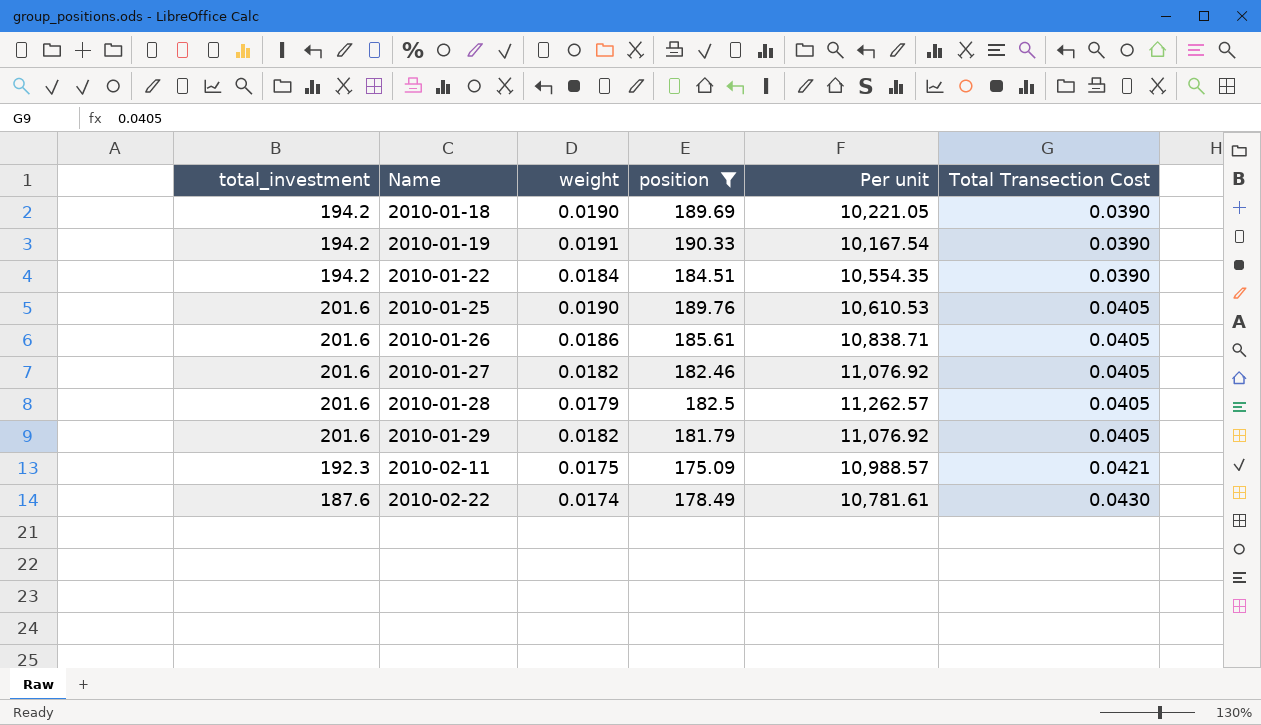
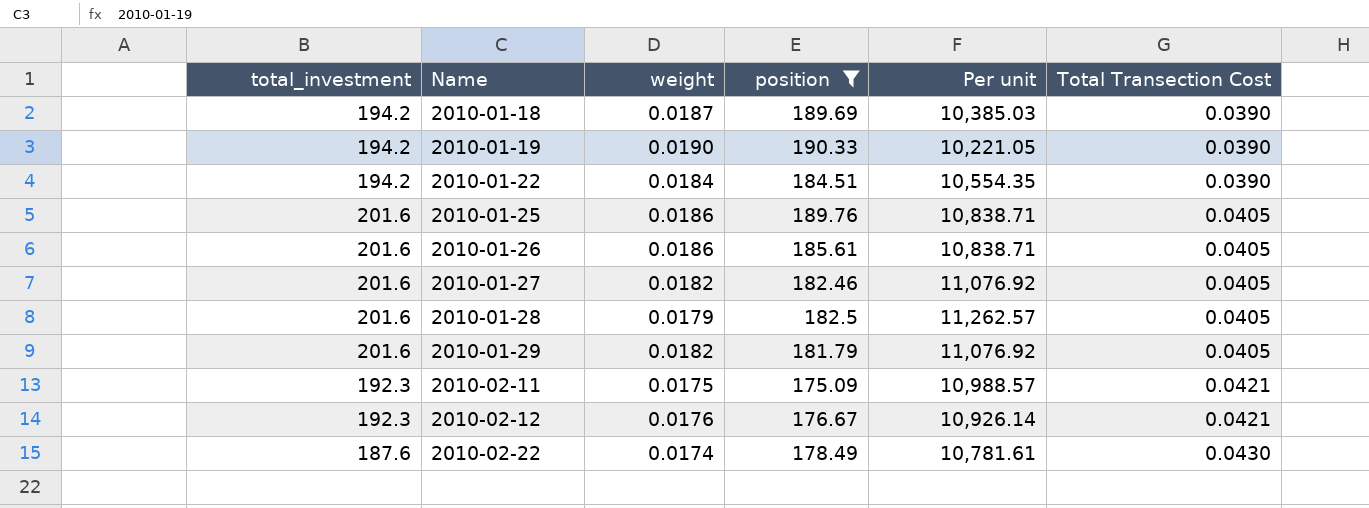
2010-01-18 | weight: 0.0190 -> 0.0187
2010-01-18 | Per unit: 10,221.05 -> 10,385.03
2010-01-19 | weight: 0.0191 -> 0.0190
2010-01-19 | Per unit: 10,167.54 -> 10,221.05
2010-01-25 | weight: 0.0190 -> 0.0186
2010-01-25 | Per unit: 10,610.53 -> 10,838.71
row 2010-02-12: none -> 192.3 | 0.0176 | 176.67 | 10,926.14 | 0.0421

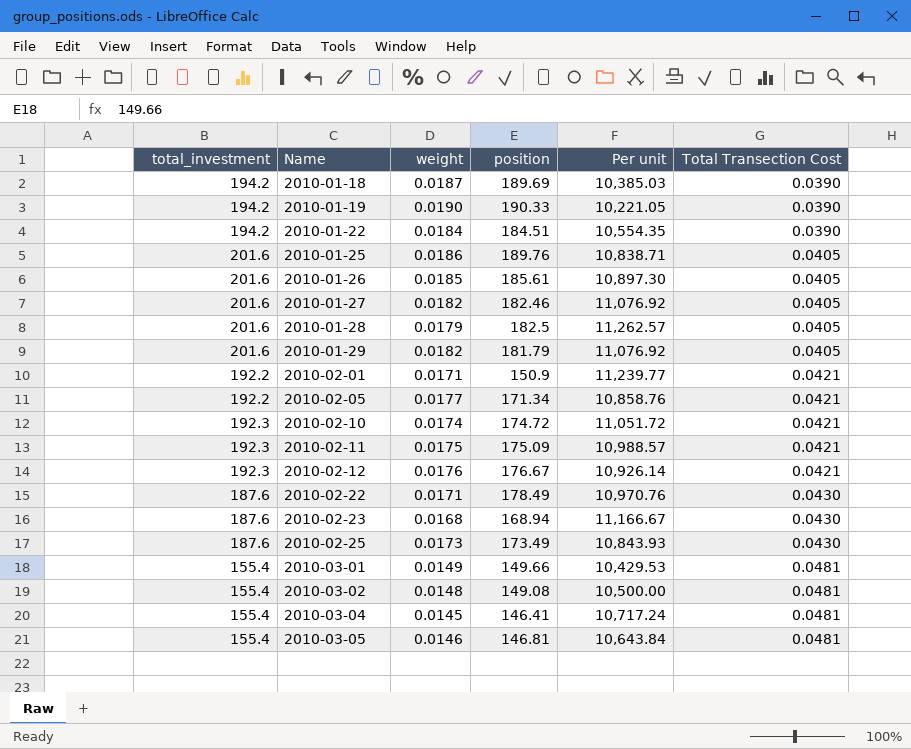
filter: position >= 175.09 -> none
2010-01-26 | weight: 0.0186 -> 0.0185
2010-01-26 | Per unit: 10,838.71 -> 10,897.30
2010-02-22 | weight: 0.0174 -> 0.0171
2010-02-22 | Per unit: 10,781.61 -> 10,970.76

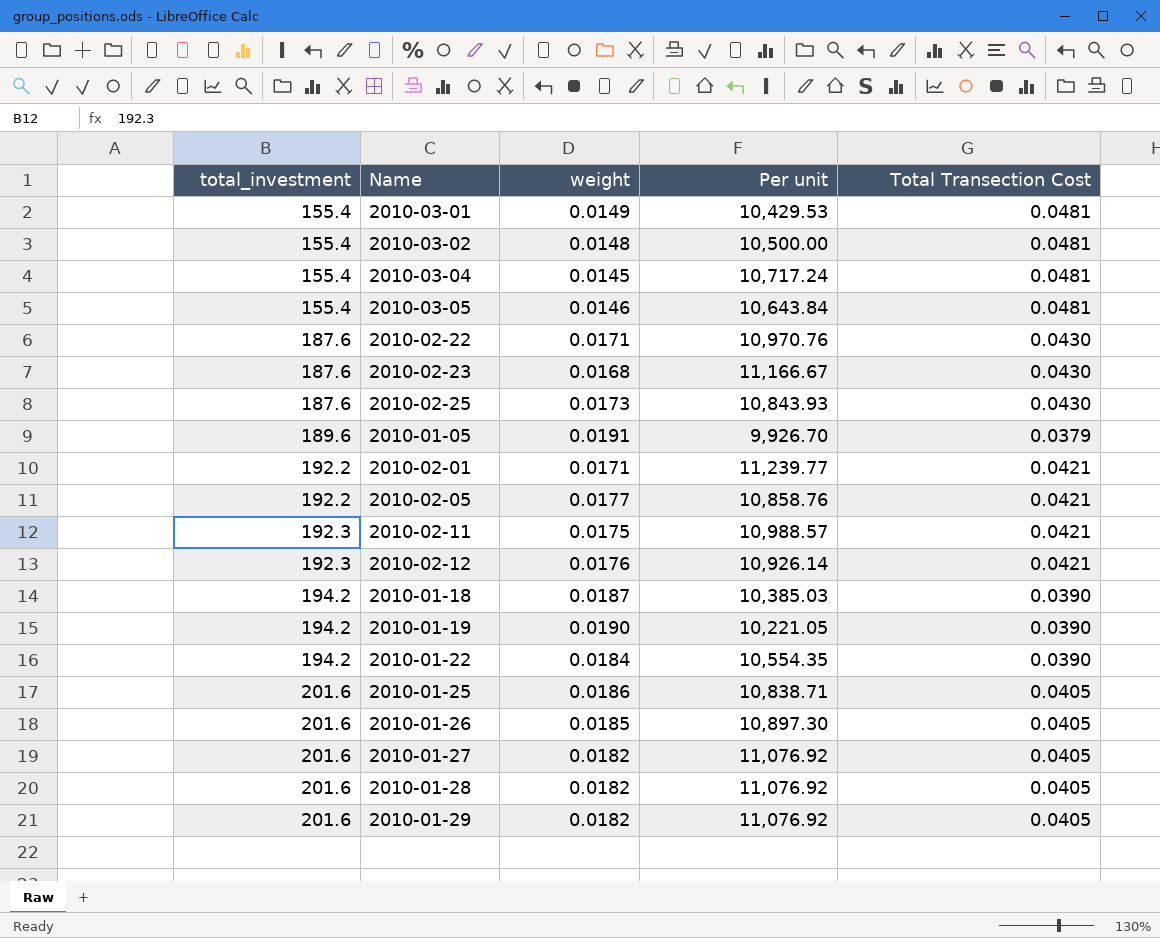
row order: Name ascending -> total_investment ascending
column position | position: 4 -> none
row 2010-02-10: 192.3 | 0.0174 | 174.72 | 11,051.72 | 0.0421 -> none
row 2010-01-05: none -> 189.6 | 0.0191 | 9,926.70 | 0.0379
2010-01-28 | weight: 0.0179 -> 0.0182
2010-01-28 | Per unit: 11,262.57 -> 11,076.92

